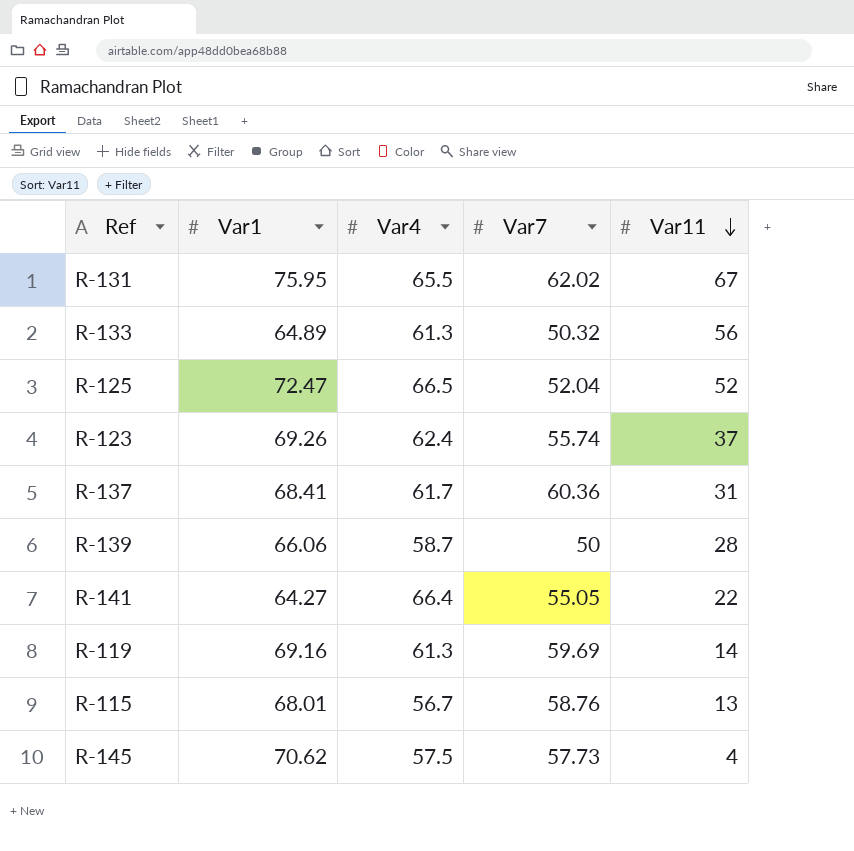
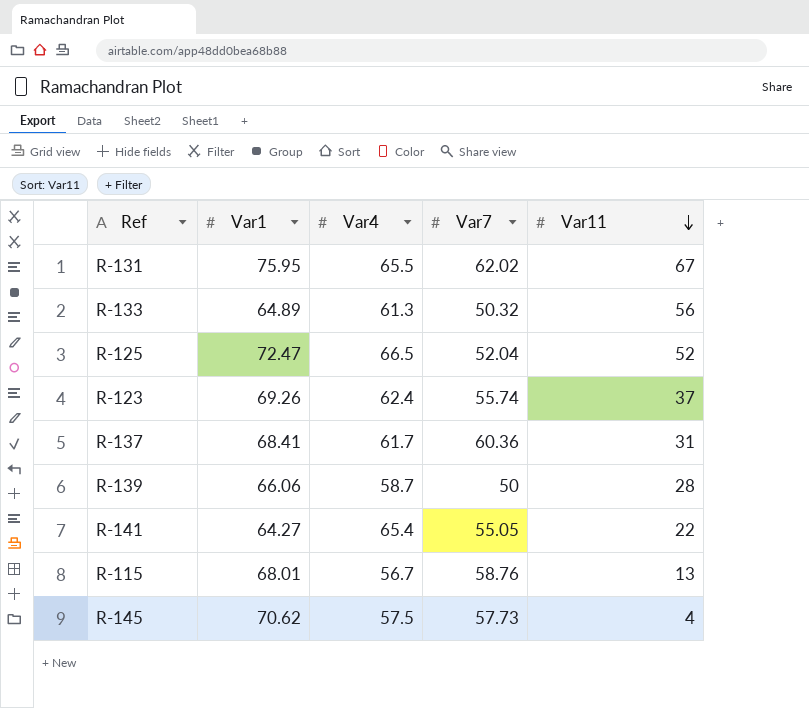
row R-119: 69.16 | 61.3 | 59.69 | 14 -> none
R-141 | Var4: 66.4 -> 65.4

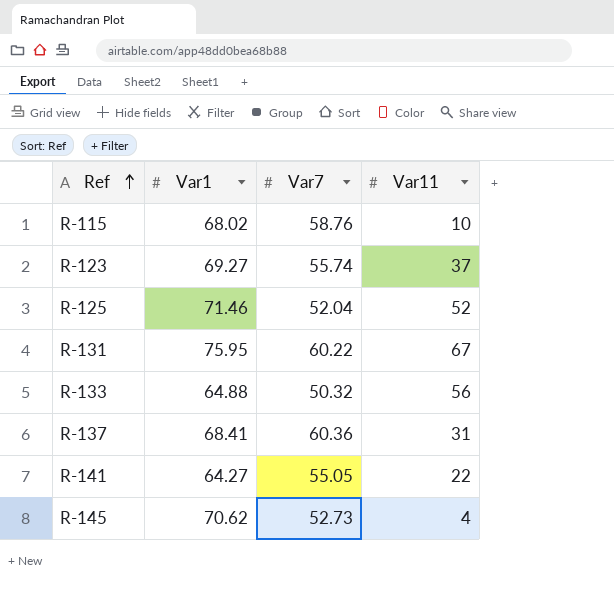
row order: Var11 descending -> Ref ascending
column Var4 | position: 3 -> none
row R-139: 66.06 | 58.7 | 50 | 28 -> none
R-115 | Var1: 68.01 -> 68.02
R-115 | Var11: 13 -> 10
R-123 | Var1: 69.26 -> 69.27
R-125 | Var1: 72.47 -> 71.46
R-131 | Var7: 62.02 -> 60.22
R-133 | Var1: 64.89 -> 64.88
R-145 | Var7: 57.73 -> 52.73

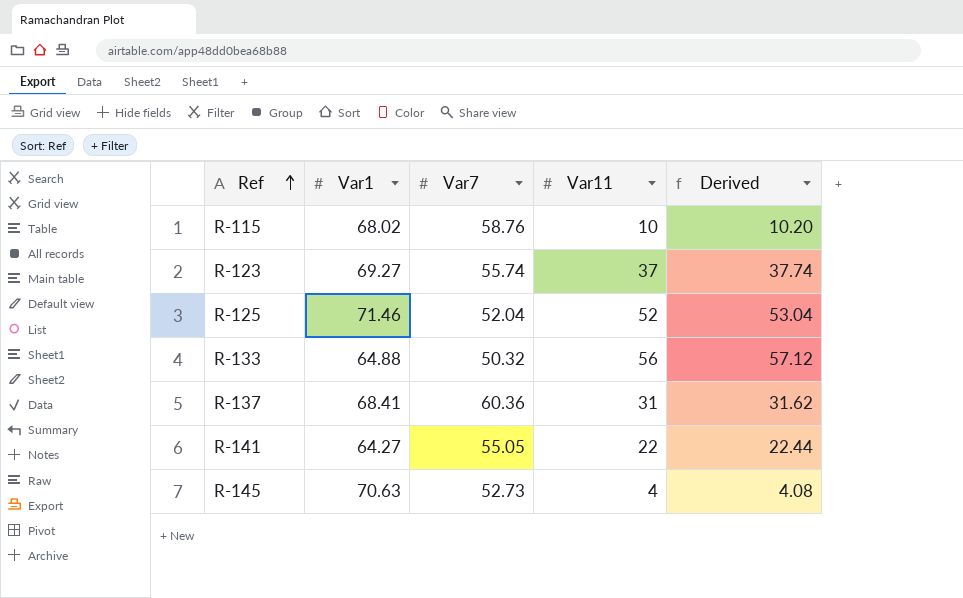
column Derived | formula: none -> [Var11] * 1.02
row R-131: 75.95 | 60.22 | 67 -> none
R-145 | Var1: 70.62 -> 70.63

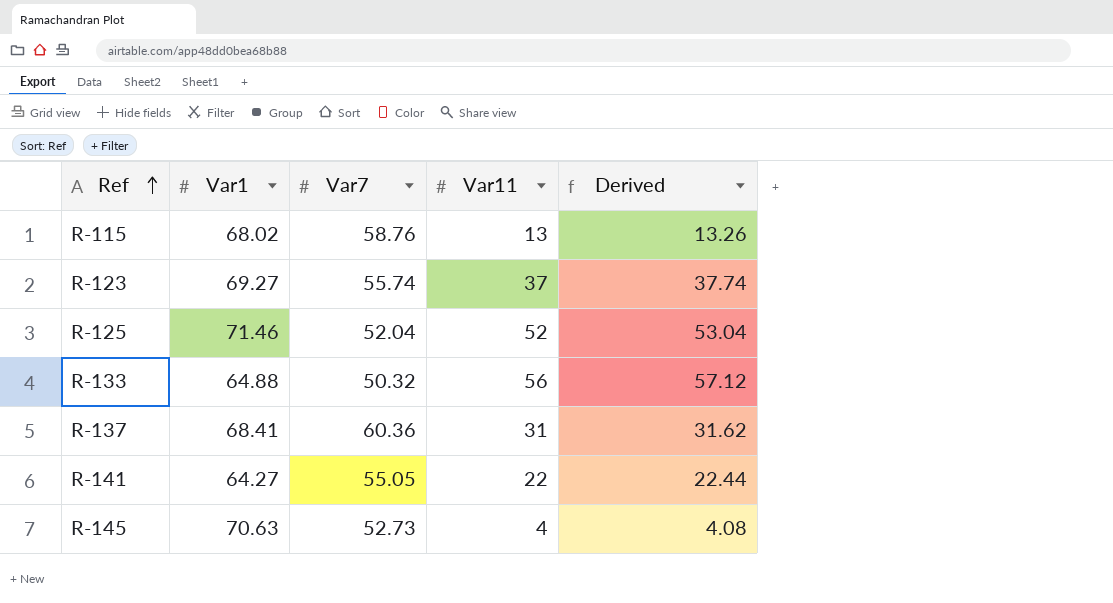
R-115 | Var11: 10 -> 13
R-115 | Derived: 10.20 -> 13.26

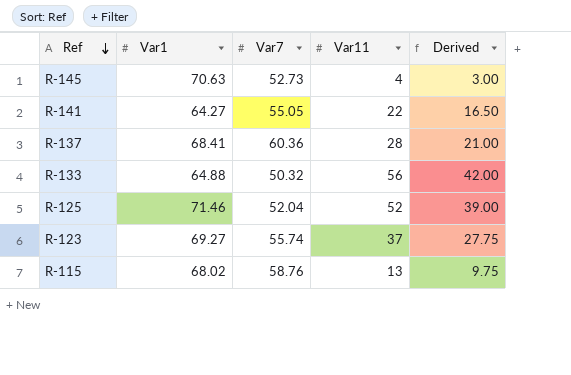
row order: Ref ascending -> Ref descending
column Derived | formula: [Var11] * 1.02 -> [Var11] * 0.75
R-137 | Var11: 31 -> 28

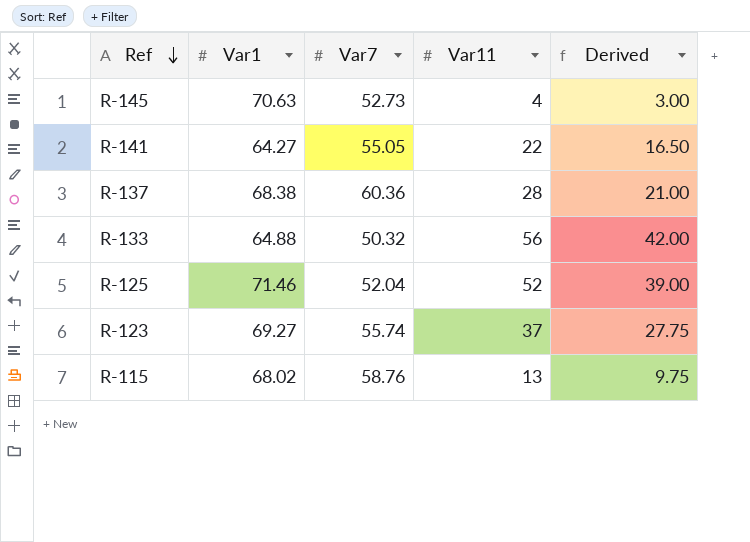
R-137 | Var1: 68.41 -> 68.38

